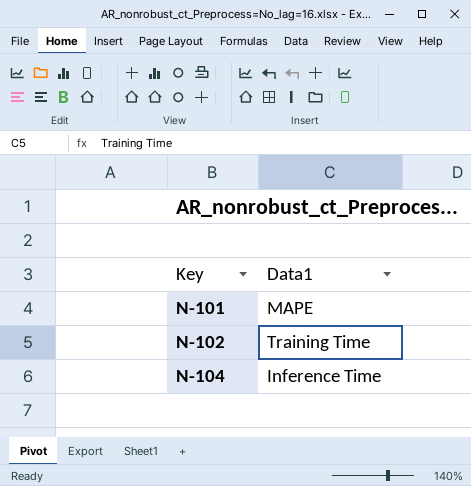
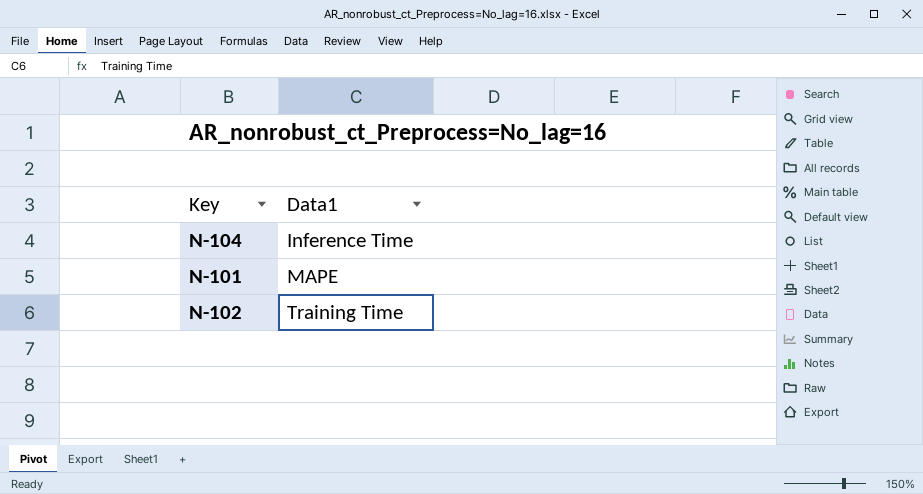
row order: Key ascending -> Data1 ascending

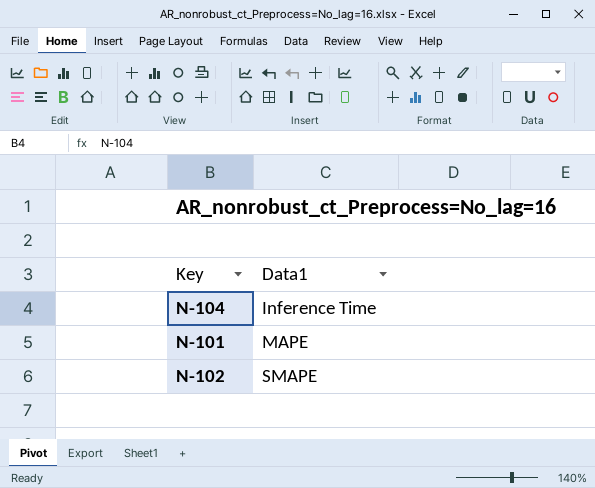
N-102 | Data1: Training Time -> SMAPE

